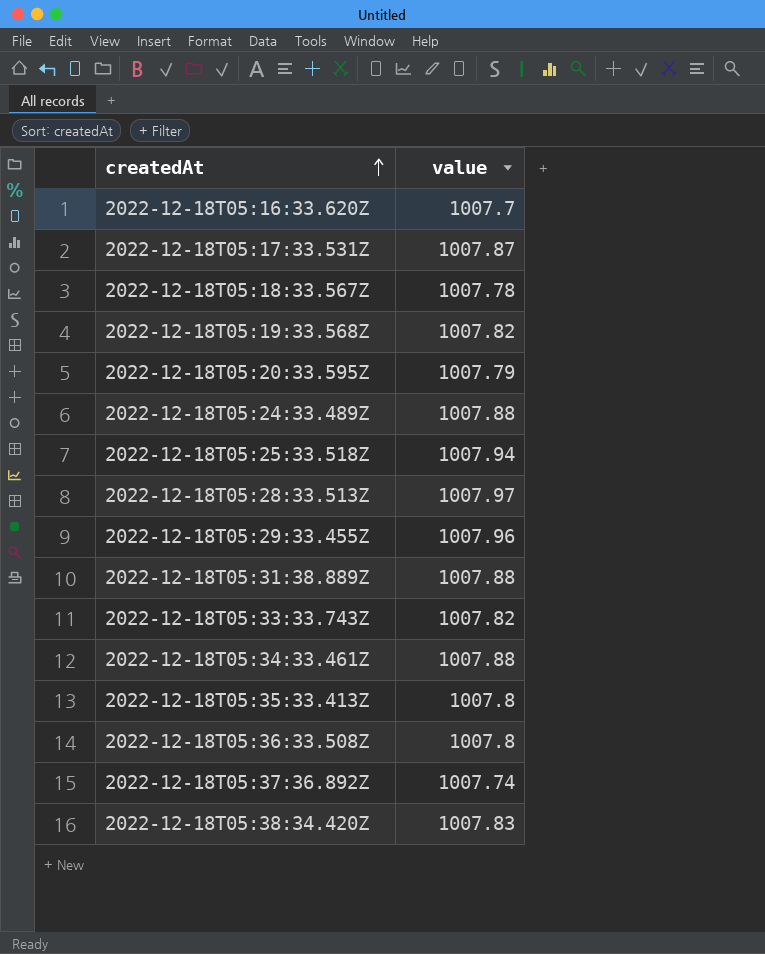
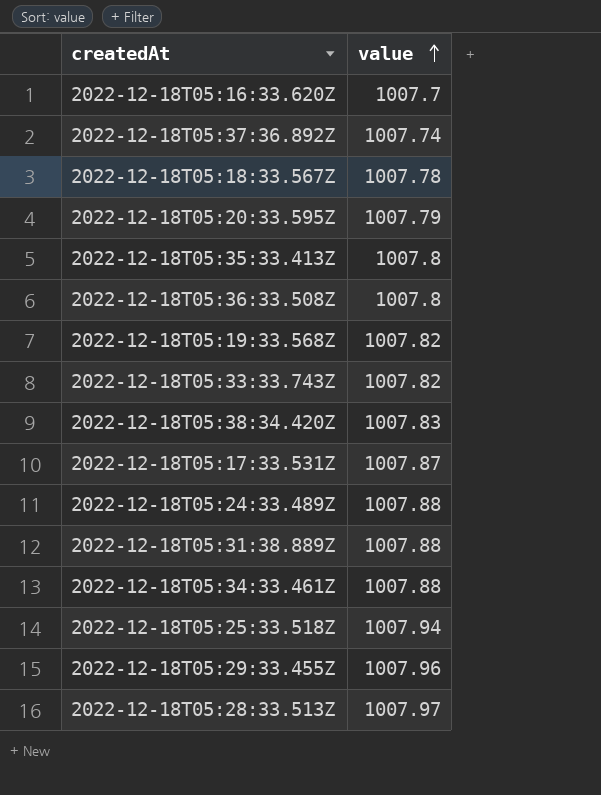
row order: createdAt ascending -> value ascending

